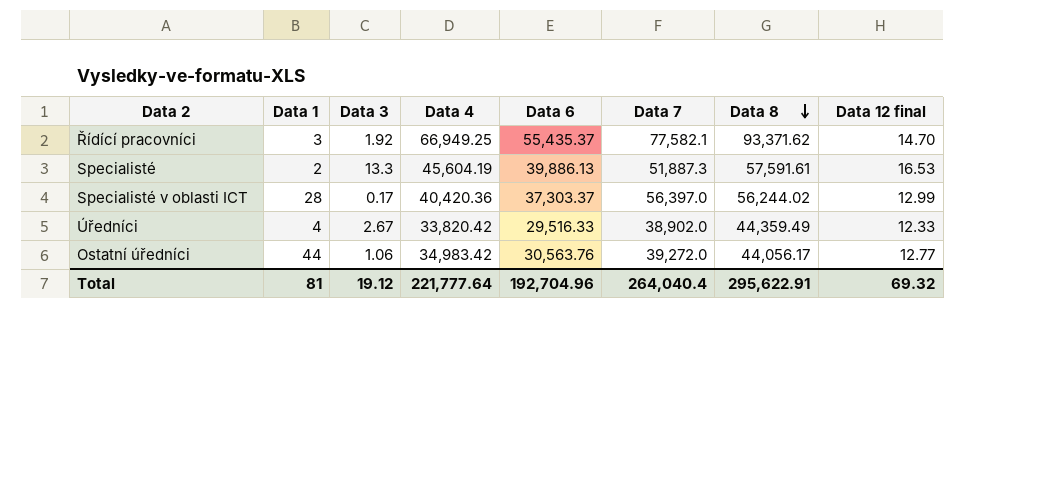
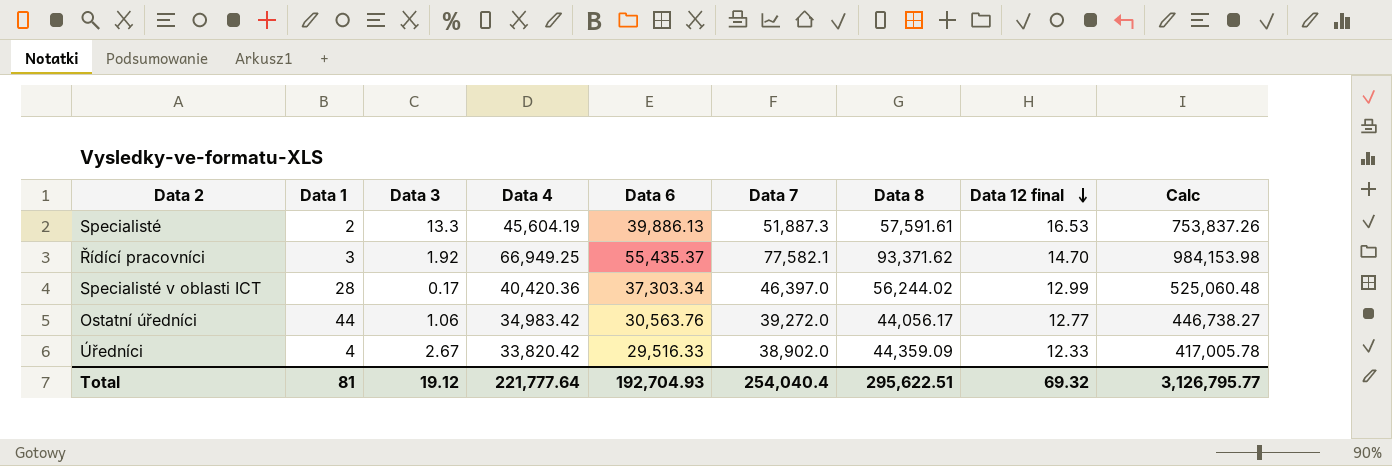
row order: Data 8 descending -> Data 12 final descending
column Calc | formula: none -> [Data 4] * [Data 12 final]
Specialisté v oblasti ICT | Data 6: 37,303.37 -> 37,303.34
Specialisté v oblasti ICT | Data 7: 56,397.0 -> 46,397.0
Úředníci | Data 8: 44,359.49 -> 44,359.09
Total | Data 6: 192,704.96 -> 192,704.93
Total | Data 7: 264,040.4 -> 254,040.4
Total | Data 8: 295,622.91 -> 295,622.51

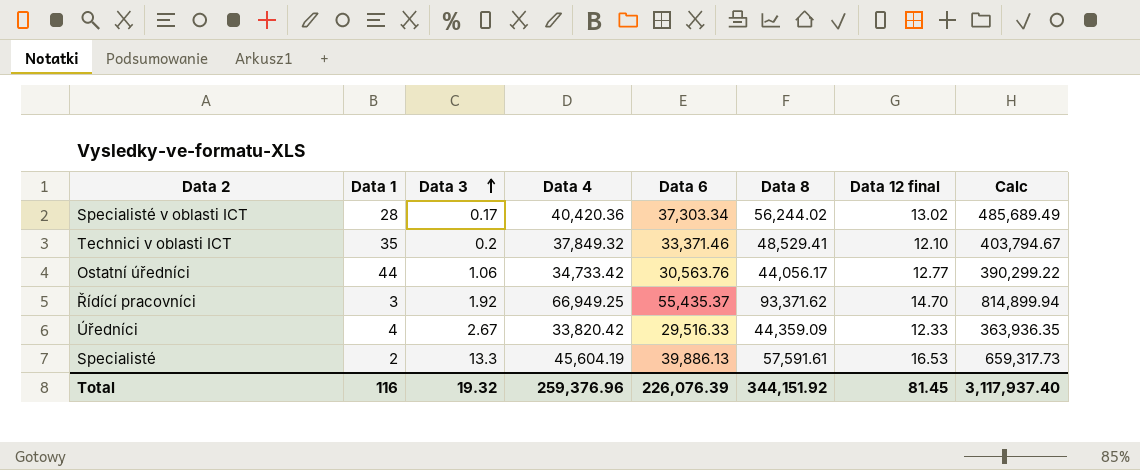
row order: Data 12 final descending -> Data 3 ascending
column Data 7 | position: 6 -> none
column Calc | formula: [Data 4] * [Data 12 final] -> [Data 6] * [Data 12 final]
Specialisté v oblasti ICT | Data 12 final: 12.99 -> 13.02
row Technici v oblasti ICT: none -> 35 | 0.2 | 37,849.32 | 33,371.46 | 48,529.41 | 12.10 | 403,794.67
Ostatní úředníci | Data 4: 34,983.42 -> 34,733.42
Total | Data 1: 81 -> 116
Total | Data 3: 19.12 -> 19.32
Total | Data 4: 221,777.64 -> 259,376.96
Total | Data 6: 192,704.93 -> 226,076.39
Total | Data 8: 295,622.51 -> 344,151.92
Total | Data 12 final: 69.32 -> 81.45
Total | Calc: 3,126,795.77 -> 3,117,937.40

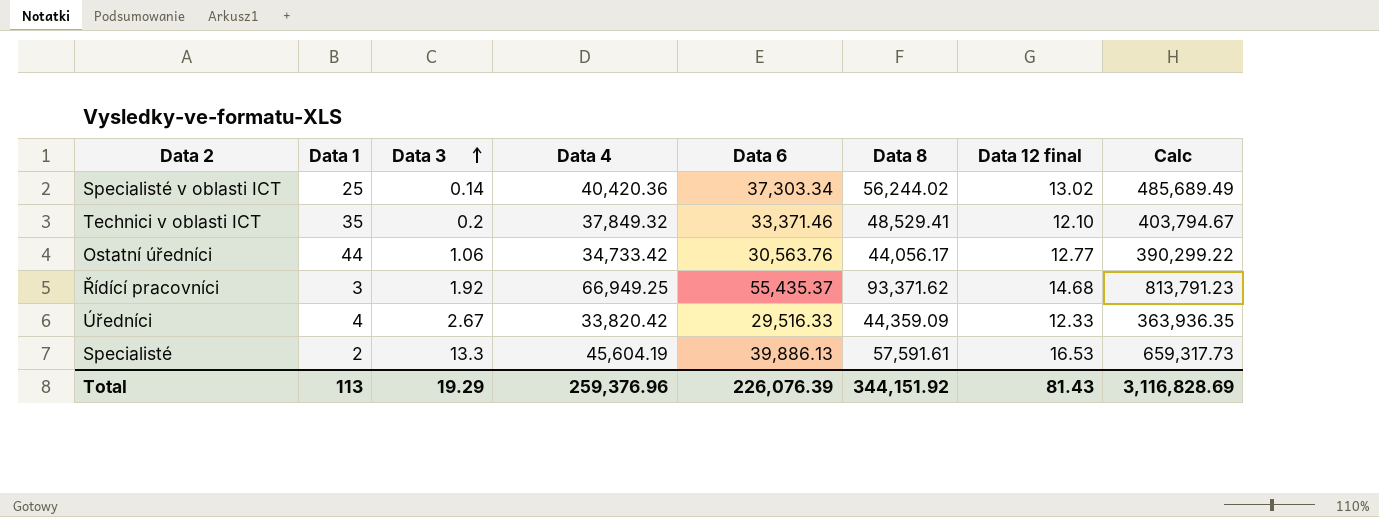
Specialisté v oblasti ICT | Data 1: 28 -> 25
Specialisté v oblasti ICT | Data 3: 0.17 -> 0.14
Řídící pracovníci | Data 12 final: 14.70 -> 14.68
Řídící pracovníci | Calc: 814,899.94 -> 813,791.23
Total | Data 1: 116 -> 113
Total | Data 3: 19.32 -> 19.29
Total | Data 12 final: 81.45 -> 81.43
Total | Calc: 3,117,937.40 -> 3,116,828.69

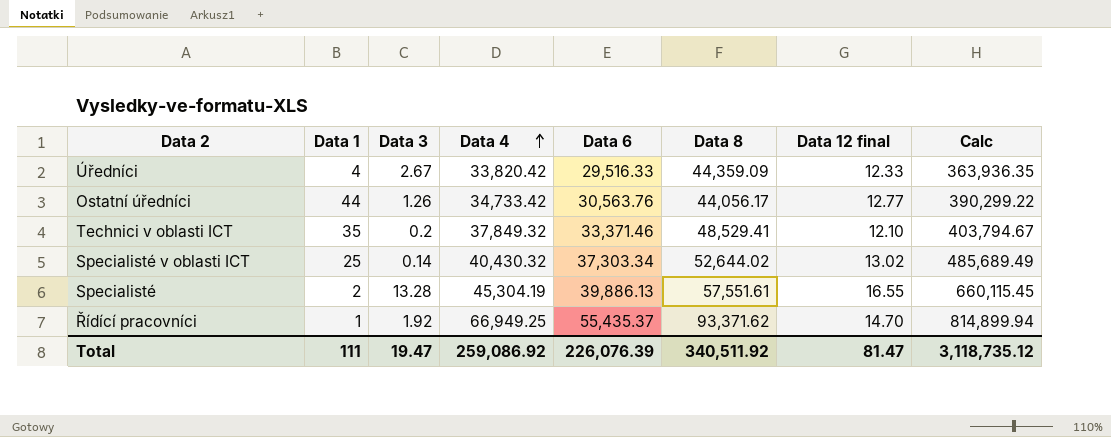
row order: Data 3 ascending -> Data 4 ascending
Ostatní úředníci | Data 3: 1.06 -> 1.26
Specialisté v oblasti ICT | Data 4: 40,420.36 -> 40,430.32
Specialisté v oblasti ICT | Data 8: 56,244.02 -> 52,644.02
Specialisté | Data 3: 13.3 -> 13.28
Specialisté | Data 4: 45,604.19 -> 45,304.19
Specialisté | Data 8: 57,591.61 -> 57,551.61
Specialisté | Data 12 final: 16.53 -> 16.55
Specialisté | Calc: 659,317.73 -> 660,115.45
Řídící pracovníci | Data 1: 3 -> 1
Řídící pracovníci | Data 12 final: 14.68 -> 14.70
Řídící pracovníci | Calc: 813,791.23 -> 814,899.94
Total | Data 1: 113 -> 111
Total | Data 3: 19.29 -> 19.47
Total | Data 4: 259,376.96 -> 259,086.92
Total | Data 8: 344,151.92 -> 340,511.92
Total | Data 12 final: 81.43 -> 81.47
Total | Calc: 3,116,828.69 -> 3,118,735.12

